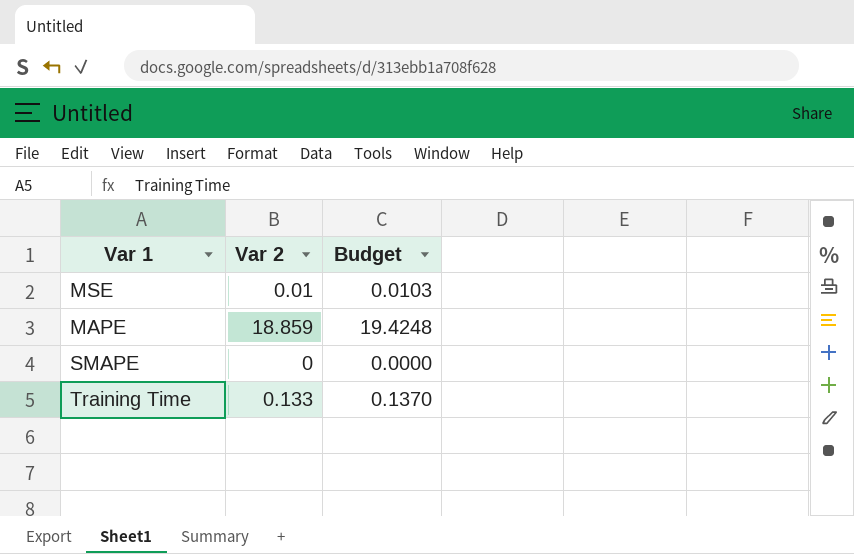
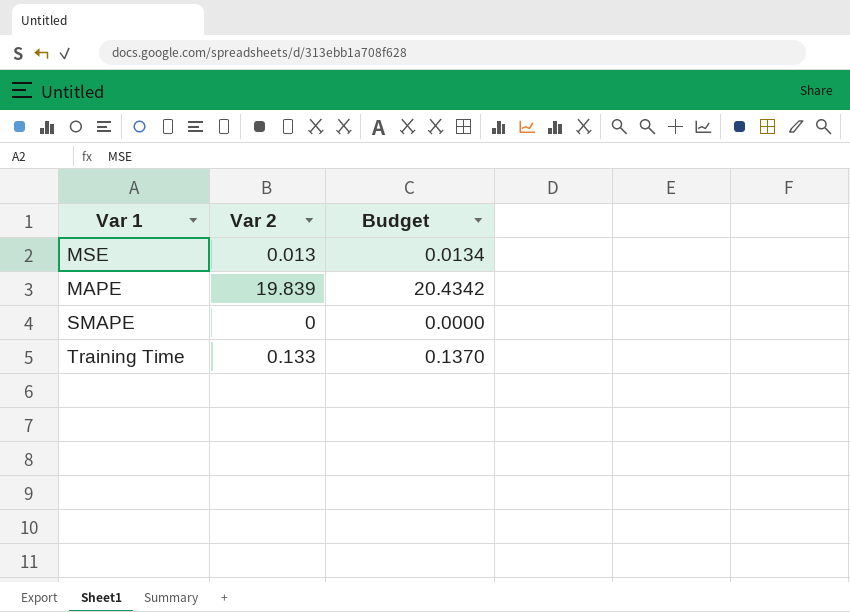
MSE | Var 2: 0.01 -> 0.013
MSE | Budget: 0.0103 -> 0.0134
MAPE | Var 2: 18.859 -> 19.839
MAPE | Budget: 19.4248 -> 20.4342

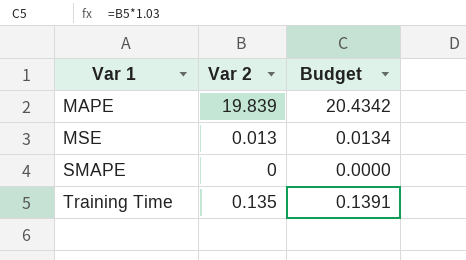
row order: none -> Var 1 ascending
Training Time | Var 2: 0.133 -> 0.135
Training Time | Budget: 0.1370 -> 0.1391

